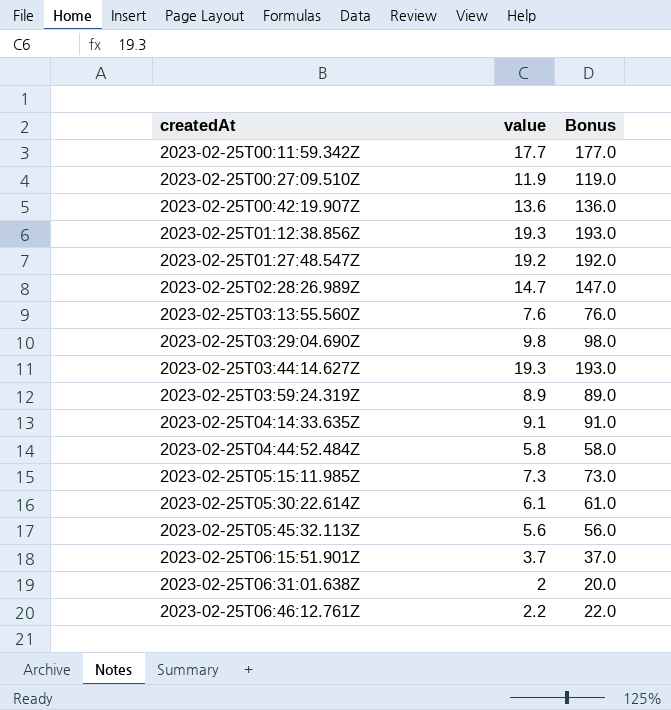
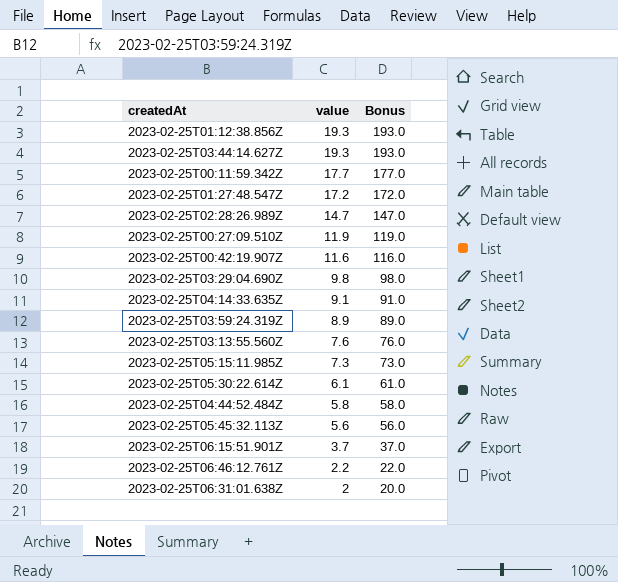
row order: createdAt ascending -> value descending
2023-02-25T01:27:48.547Z | value: 19.2 -> 17.2
2023-02-25T01:27:48.547Z | Bonus: 192.0 -> 172.0
2023-02-25T00:42:19.907Z | value: 13.6 -> 11.6
2023-02-25T00:42:19.907Z | Bonus: 136.0 -> 116.0

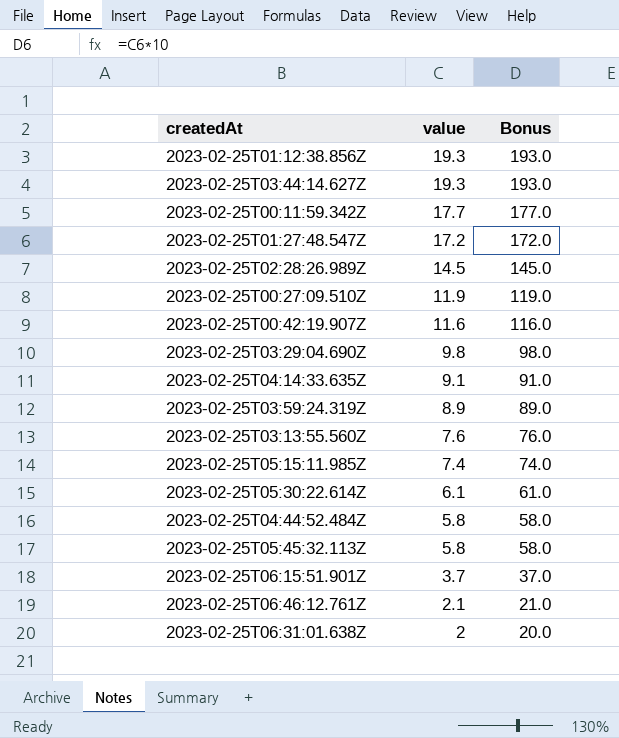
2023-02-25T02:28:26.989Z | value: 14.7 -> 14.5
2023-02-25T02:28:26.989Z | Bonus: 147.0 -> 145.0
2023-02-25T05:15:11.985Z | value: 7.3 -> 7.4
2023-02-25T05:15:11.985Z | Bonus: 73.0 -> 74.0
2023-02-25T05:45:32.113Z | value: 5.6 -> 5.8
2023-02-25T05:45:32.113Z | Bonus: 56.0 -> 58.0
2023-02-25T06:46:12.761Z | value: 2.2 -> 2.1
2023-02-25T06:46:12.761Z | Bonus: 22.0 -> 21.0

